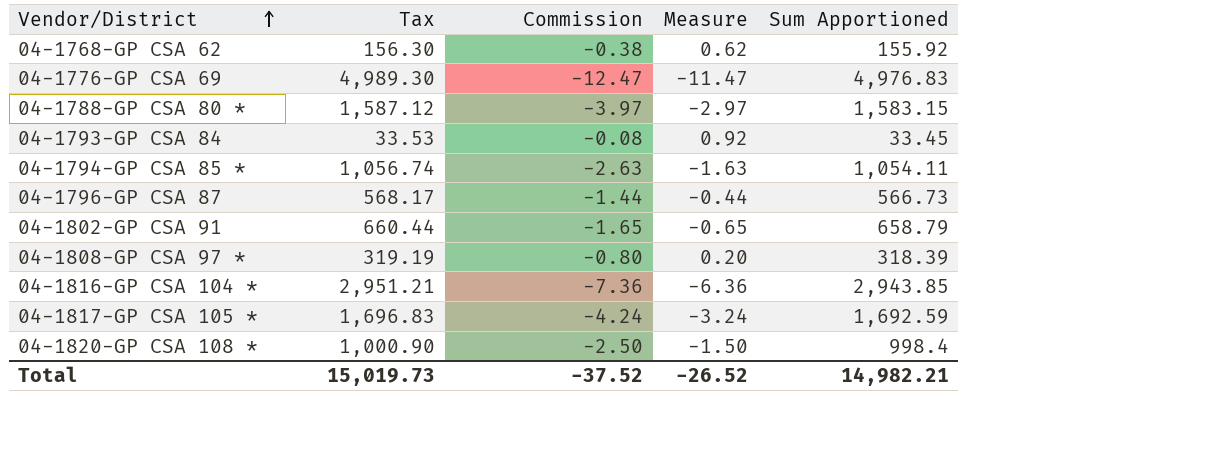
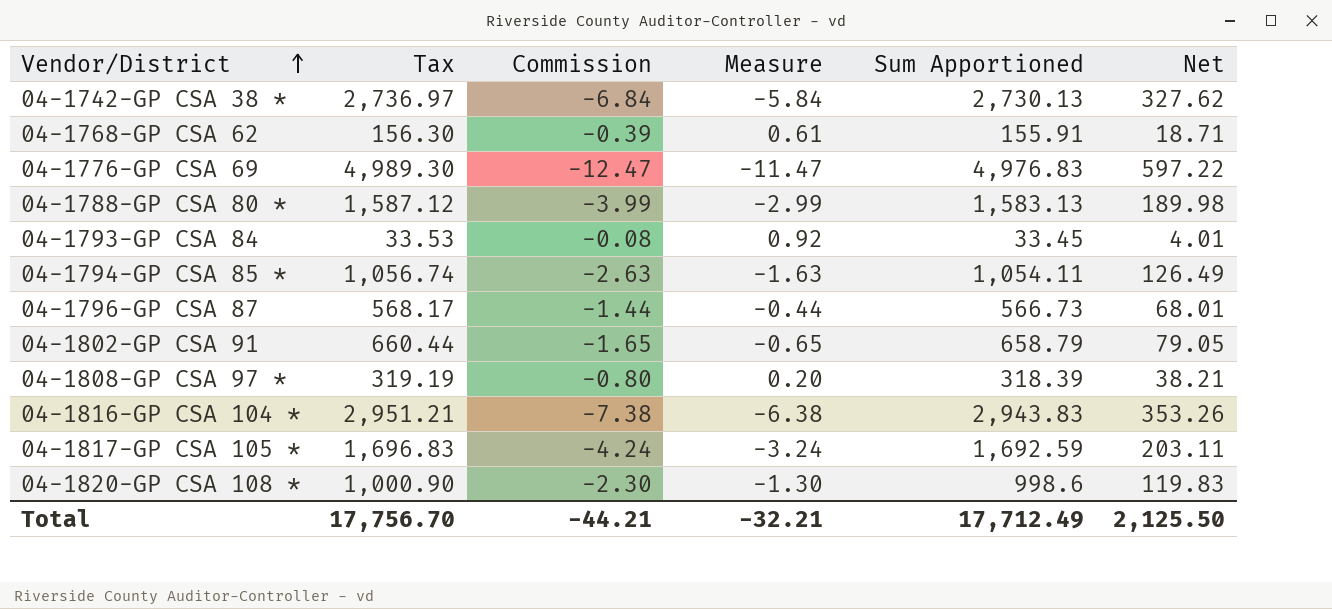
column Net | formula: none -> [Sum Apportioned] * 0.12
row 04-1742-GP CSA 38 *: none -> 2,736.97 | -6.84 | -5.84 | 2,730.13 | 327.62
04-1768-GP CSA 62 | Commission: -0.38 -> -0.39
04-1768-GP CSA 62 | Measure: 0.62 -> 0.61
04-1768-GP CSA 62 | Sum Apportioned: 155.92 -> 155.91
04-1788-GP CSA 80 * | Commission: -3.97 -> -3.99
04-1788-GP CSA 80 * | Measure: -2.97 -> -2.99
04-1788-GP CSA 80 * | Sum Apportioned: 1,583.15 -> 1,583.13
04-1816-GP CSA 104 * | Commission: -7.36 -> -7.38
04-1816-GP CSA 104 * | Measure: -6.36 -> -6.38
04-1816-GP CSA 104 * | Sum Apportioned: 2,943.85 -> 2,943.83
04-1820-GP CSA 108 * | Commission: -2.50 -> -2.30
04-1820-GP CSA 108 * | Measure: -1.50 -> -1.30
04-1820-GP CSA 108 * | Sum Apportioned: 998.4 -> 998.6
Total | Tax: 15,019.73 -> 17,756.70
Total | Commission: -37.52 -> -44.21
Total | Measure: -26.52 -> -32.21
Total | Sum Apportioned: 14,982.21 -> 17,712.49

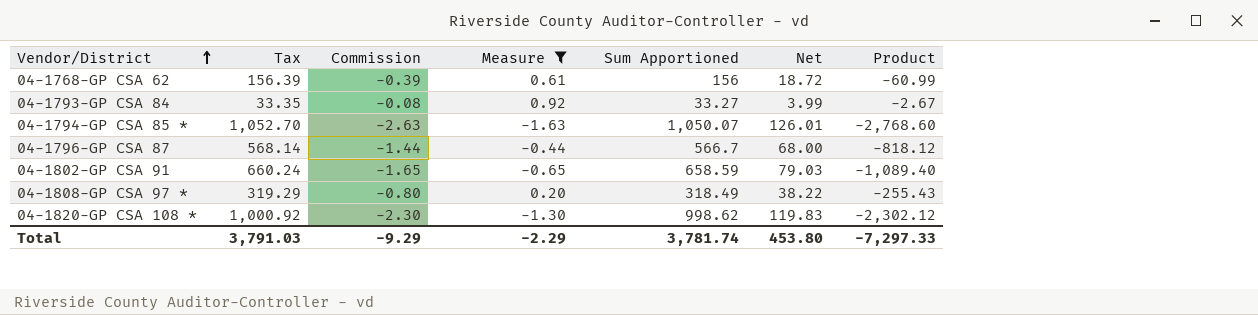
filter: none -> Measure >= -1.63
column Product | formula: none -> [Tax] * [Commission]
04-1768-GP CSA 62 | Tax: 156.30 -> 156.39
04-1768-GP CSA 62 | Sum Apportioned: 155.91 -> 156
04-1768-GP CSA 62 | Net: 18.71 -> 18.72
04-1793-GP CSA 84 | Tax: 33.53 -> 33.35
04-1793-GP CSA 84 | Sum Apportioned: 33.45 -> 33.27
04-1793-GP CSA 84 | Net: 4.01 -> 3.99
04-1794-GP CSA 85 * | Tax: 1,056.74 -> 1,052.70
04-1794-GP CSA 85 * | Sum Apportioned: 1,054.11 -> 1,050.07
04-1794-GP CSA 85 * | Net: 126.49 -> 126.01
04-1796-GP CSA 87 | Tax: 568.17 -> 568.14
04-1796-GP CSA 87 | Sum Apportioned: 566.73 -> 566.7
04-1796-GP CSA 87 | Net: 68.01 -> 68.00
04-1802-GP CSA 91 | Tax: 660.44 -> 660.24
04-1802-GP CSA 91 | Sum Apportioned: 658.79 -> 658.59
04-1802-GP CSA 91 | Net: 79.05 -> 79.03
04-1808-GP CSA 97 * | Tax: 319.19 -> 319.29
04-1808-GP CSA 97 * | Sum Apportioned: 318.39 -> 318.49
04-1808-GP CSA 97 * | Net: 38.21 -> 38.22
04-1820-GP CSA 108 * | Tax: 1,000.90 -> 1,000.92
04-1820-GP CSA 108 * | Sum Apportioned: 998.6 -> 998.62
Total | Tax: 17,756.70 -> 3,791.03
Total | Commission: -44.21 -> -9.29
Total | Measure: -32.21 -> -2.29
Total | Sum Apportioned: 17,712.49 -> 3,781.74
Total | Net: 2,125.50 -> 453.80

